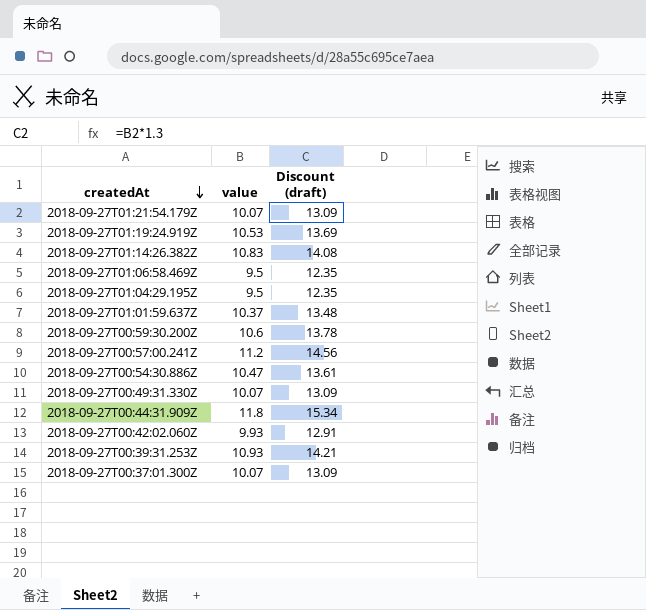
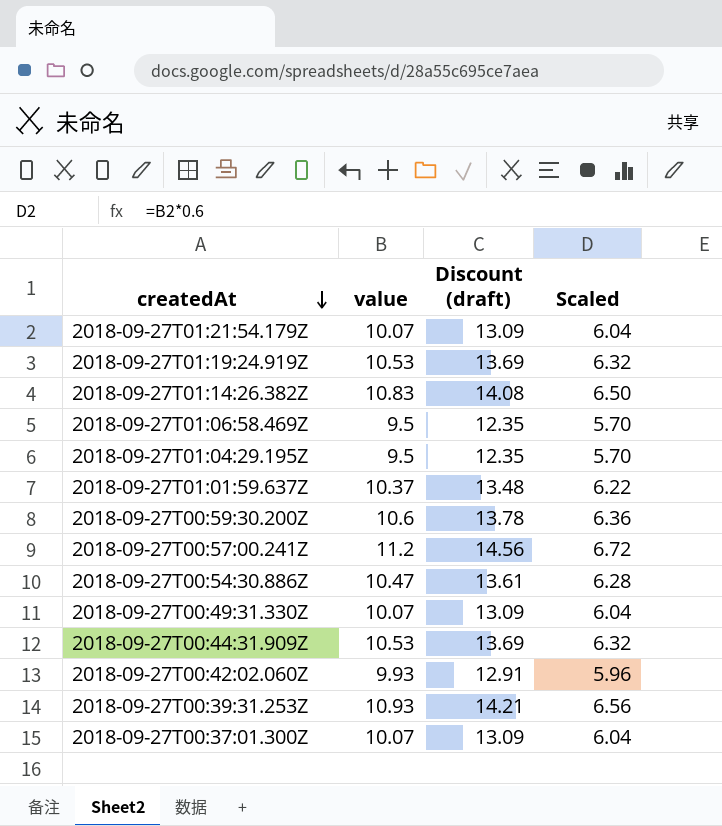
column Scaled | formula: none -> [value] * 0.6
2018-09-27T00:44:31.909Z | value: 11.8 -> 10.53
2018-09-27T00:44:31.909Z | Discount (draft): 15.34 -> 13.69

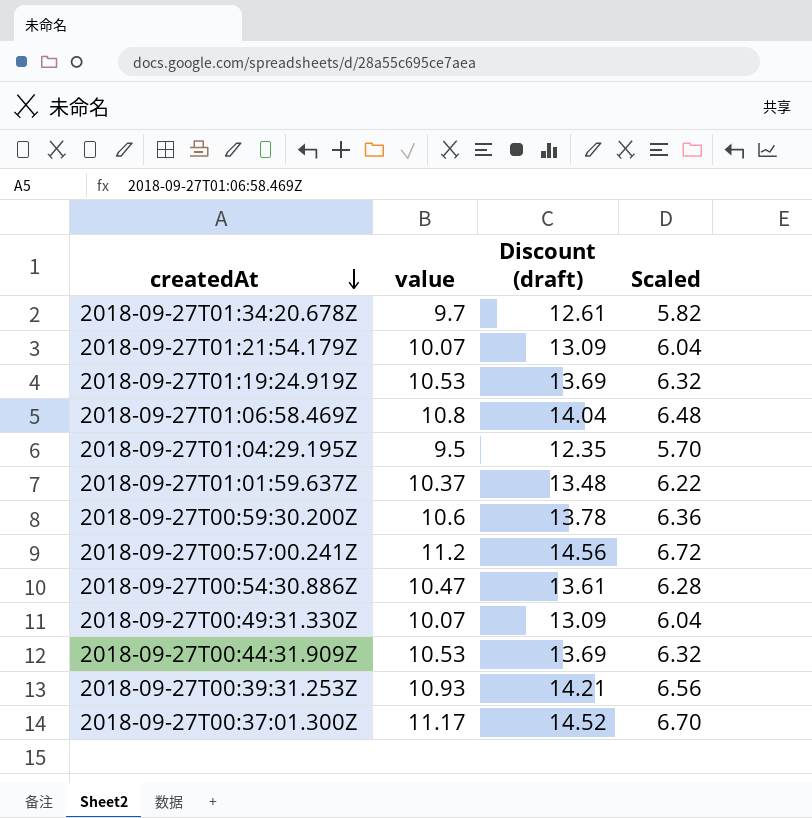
row 2018-09-27T01:14:26.382Z: 10.83 | 14.08 | 6.50 -> none
row 2018-09-27T00:42:02.060Z: 9.93 | 12.91 | 5.96 -> none
row 2018-09-27T01:34:20.678Z: none -> 9.7 | 12.61 | 5.82
2018-09-27T01:06:58.469Z | value: 9.5 -> 10.8
2018-09-27T01:06:58.469Z | Discount (draft): 12.35 -> 14.04
2018-09-27T01:06:58.469Z | Scaled: 5.70 -> 6.48
2018-09-27T00:37:01.300Z | value: 10.07 -> 11.17
2018-09-27T00:37:01.300Z | Discount (draft): 13.09 -> 14.52
2018-09-27T00:37:01.300Z | Scaled: 6.04 -> 6.70

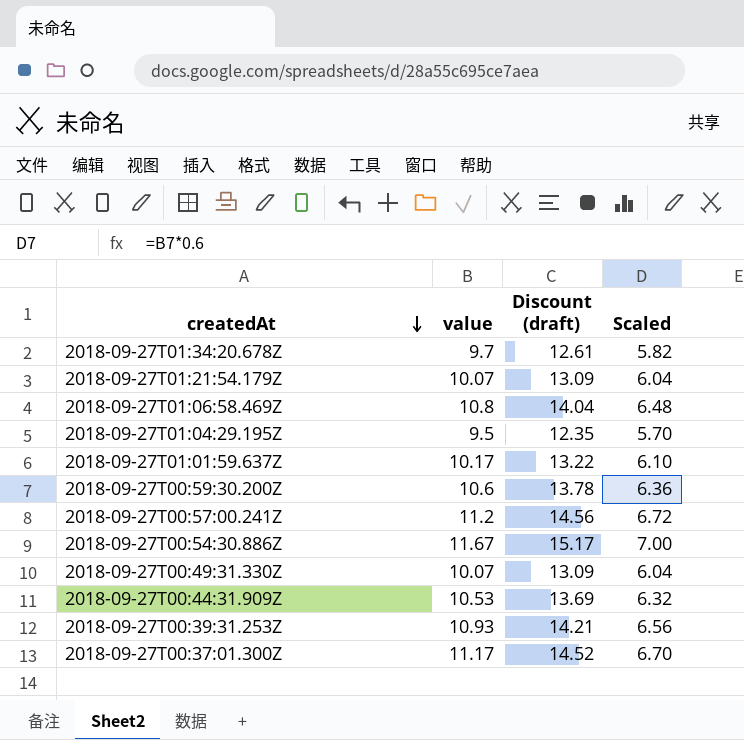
row 2018-09-27T01:19:24.919Z: 10.53 | 13.69 | 6.32 -> none
2018-09-27T01:01:59.637Z | value: 10.37 -> 10.17
2018-09-27T01:01:59.637Z | Discount (draft): 13.48 -> 13.22
2018-09-27T01:01:59.637Z | Scaled: 6.22 -> 6.10
2018-09-27T00:54:30.886Z | value: 10.47 -> 11.67
2018-09-27T00:54:30.886Z | Discount (draft): 13.61 -> 15.17
2018-09-27T00:54:30.886Z | Scaled: 6.28 -> 7.00

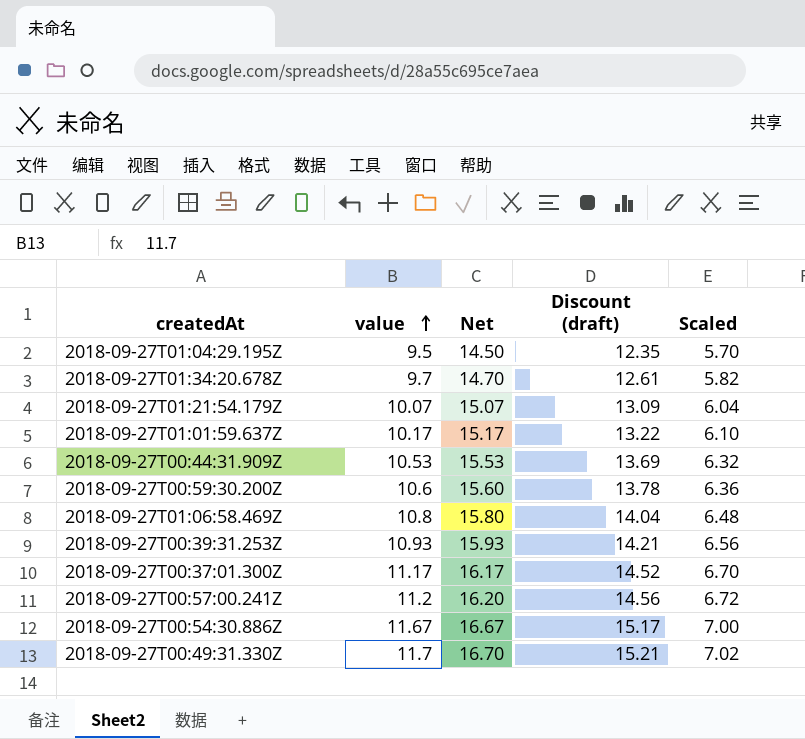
row order: createdAt descending -> value ascending
column Net | formula: none -> [value] + 5
2018-09-27T00:49:31.330Z | value: 10.07 -> 11.7
2018-09-27T00:49:31.330Z | Discount (draft): 13.09 -> 15.21
2018-09-27T00:49:31.330Z | Scaled: 6.04 -> 7.02

